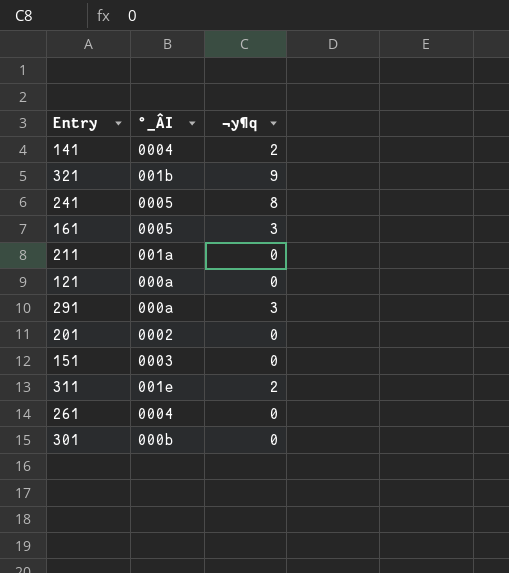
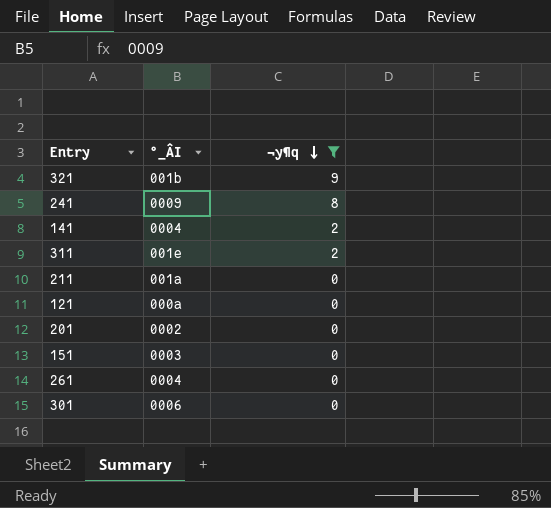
filter: none -> ¬y¶q != 3
row order: none -> ¬y¶q descending
241 | °_ÂI: 0005 -> 0009
301 | °_ÂI: 000b -> 0006

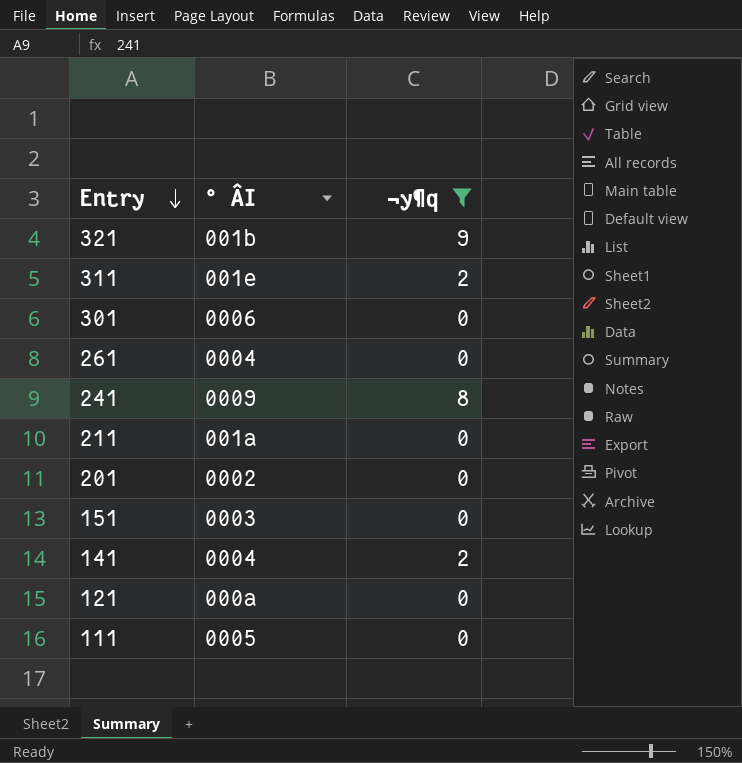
row order: ¬y¶q descending -> Entry descending
column name: °_ÂI -> ° ÂI
row 111: none -> 0005 | 0

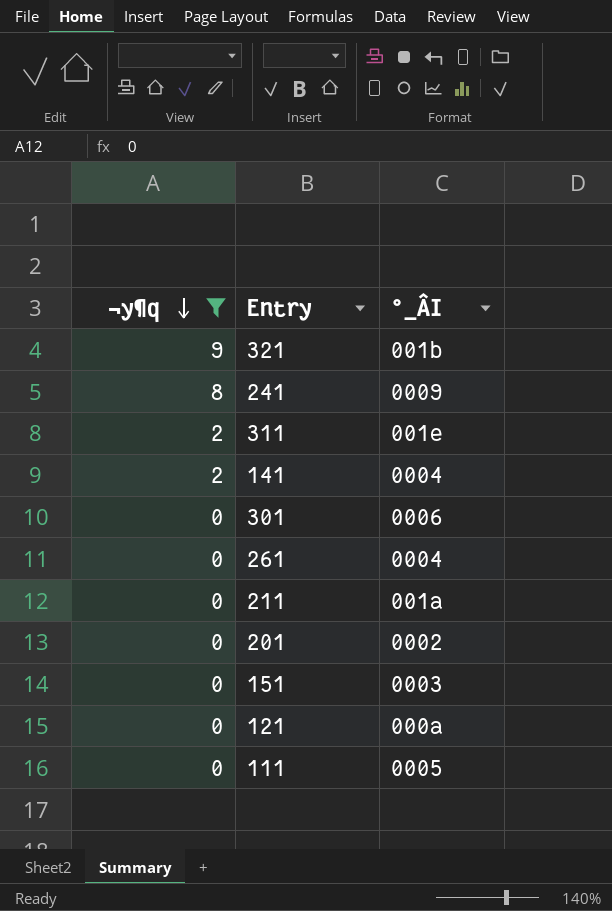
row order: Entry descending -> ¬y¶q descending
column ¬y¶q | position: 3 -> 1
column name: ° ÂI -> °_ÂI

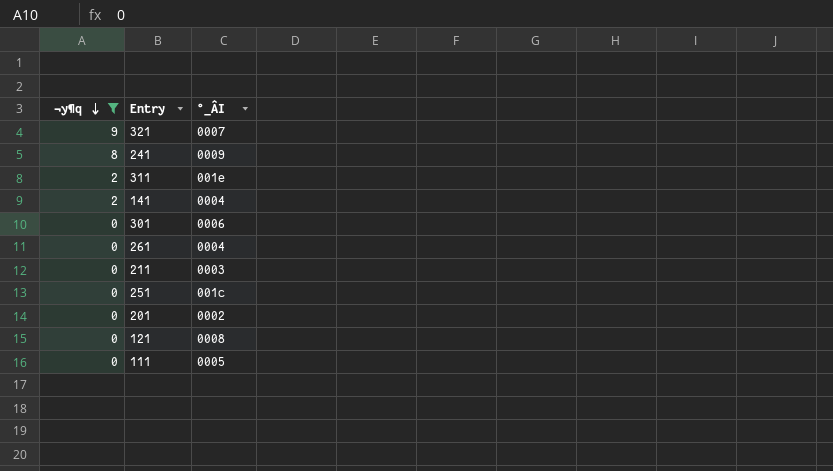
row 151: 0 | 0003 -> none
321 | °_ÂI: 001b -> 0007
211 | °_ÂI: 001a -> 0003
row 251: none -> 0 | 001c
121 | °_ÂI: 000a -> 0008

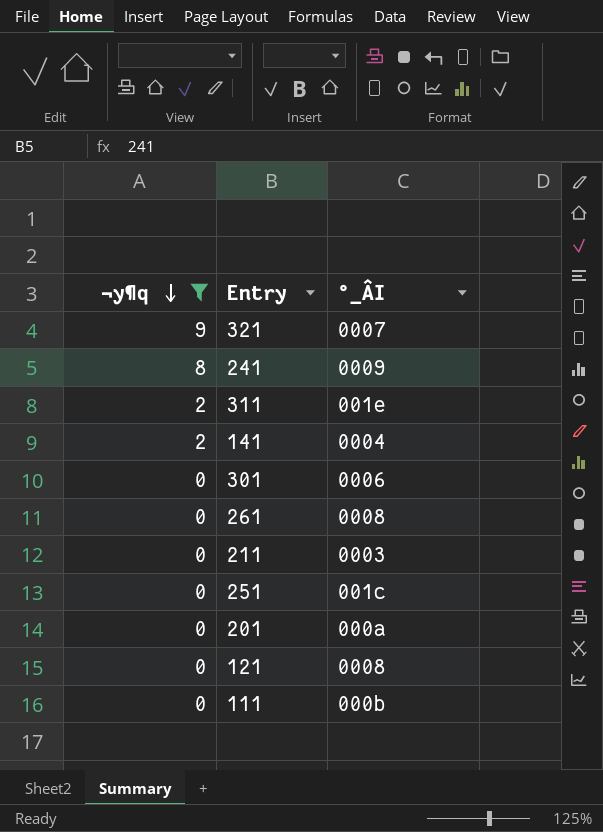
261 | °_ÂI: 0004 -> 0008
201 | °_ÂI: 0002 -> 000a
111 | °_ÂI: 0005 -> 000b

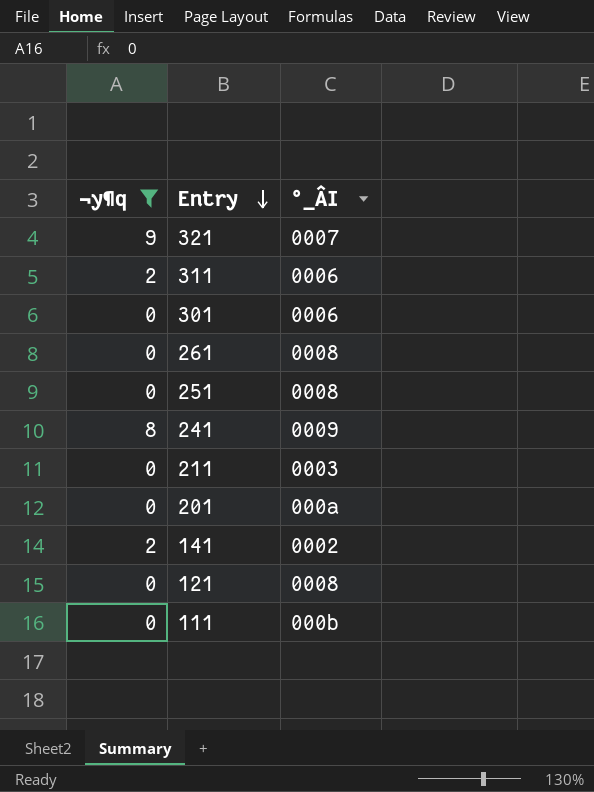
row order: ¬y¶q descending -> Entry descending
311 | °_ÂI: 001e -> 0006
251 | °_ÂI: 001c -> 0008
141 | °_ÂI: 0004 -> 0002

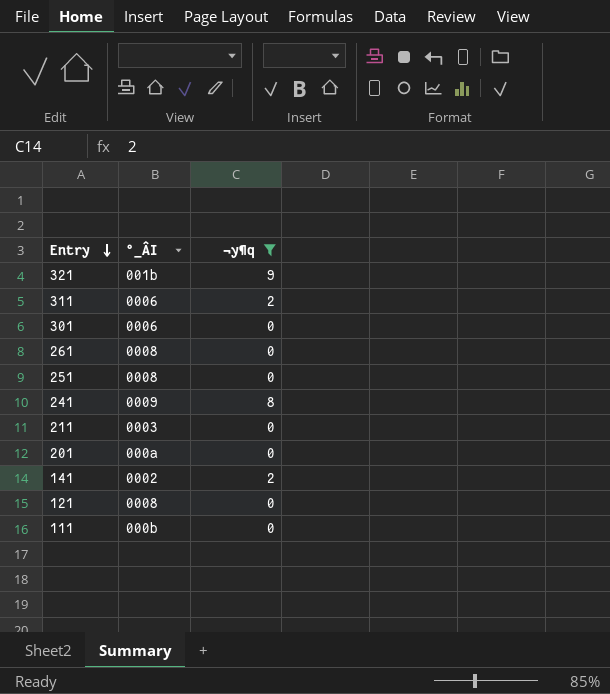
column ¬y¶q | position: 1 -> 3
321 | °_ÂI: 0007 -> 001b

